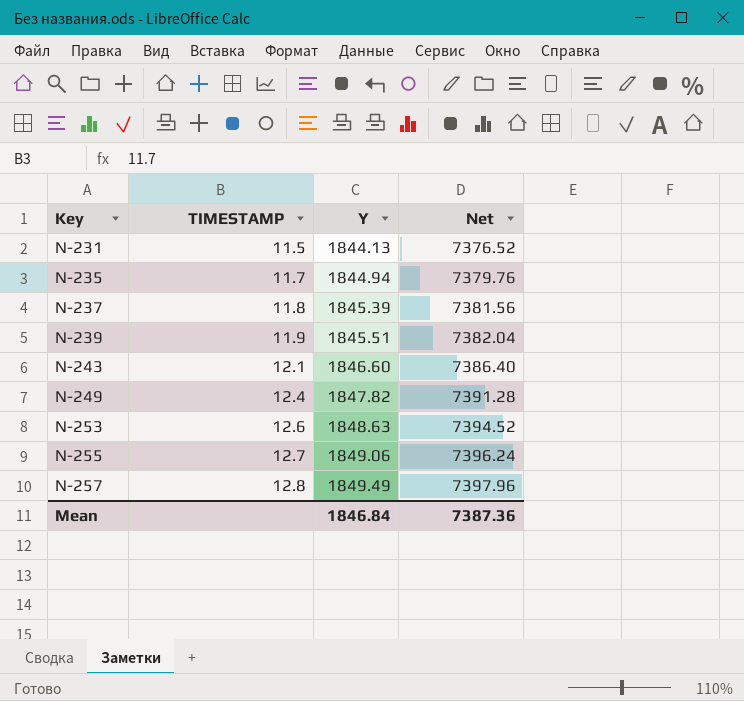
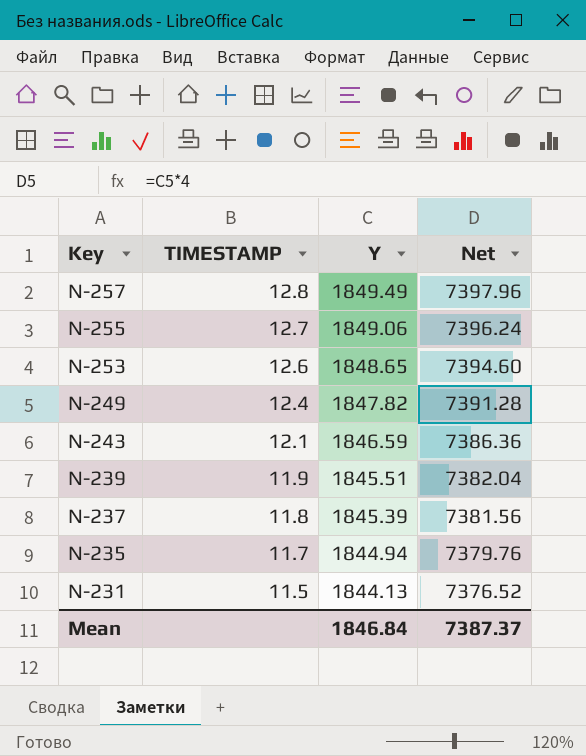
row order: Key ascending -> Key descending
N-253 | Y: 1848.63 -> 1848.65
N-253 | Net: 7394.52 -> 7394.60
N-243 | Y: 1846.60 -> 1846.59
N-243 | Net: 7386.40 -> 7386.36
Mean | Net: 7387.36 -> 7387.37

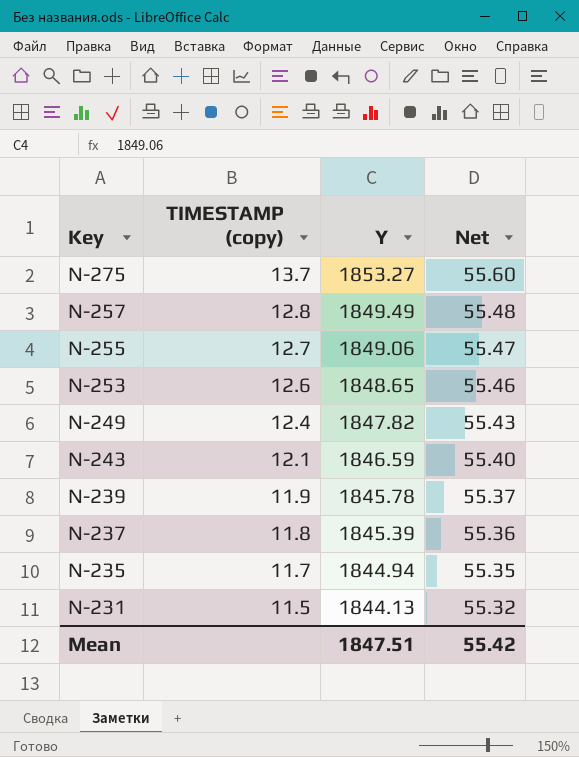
column name: TIMESTAMP -> TIMESTAMP (copy)
column Net | formula: [Y] * 4 -> [Y] * 0.03
row N-275: none -> 13.7 | 1853.27 | 55.60
N-239 | Y: 1845.51 -> 1845.78
Mean | Y: 1846.84 -> 1847.51
Mean | Net: 7387.37 -> 55.42

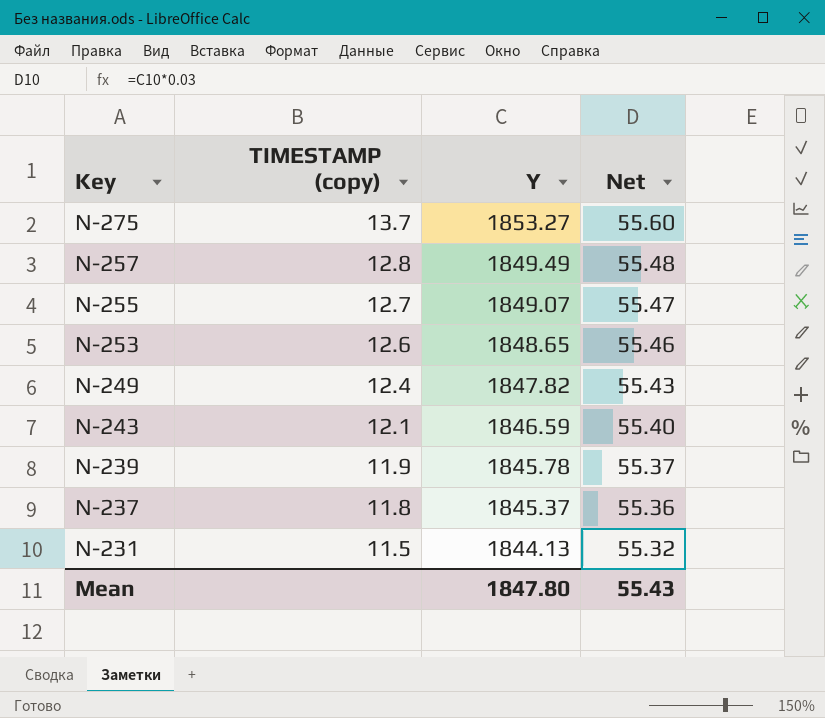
row N-235: 11.7 | 1844.94 | 55.35 -> none
N-255 | Y: 1849.06 -> 1849.07
N-237 | Y: 1845.39 -> 1845.37
Mean | Y: 1847.51 -> 1847.80
Mean | Net: 55.42 -> 55.43

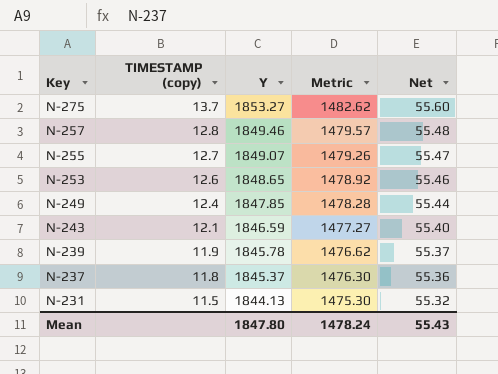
column Metric | formula: none -> [Y] * 0.8
N-257 | Y: 1849.49 -> 1849.46
N-249 | Y: 1847.82 -> 1847.85
N-249 | Net: 55.43 -> 55.44

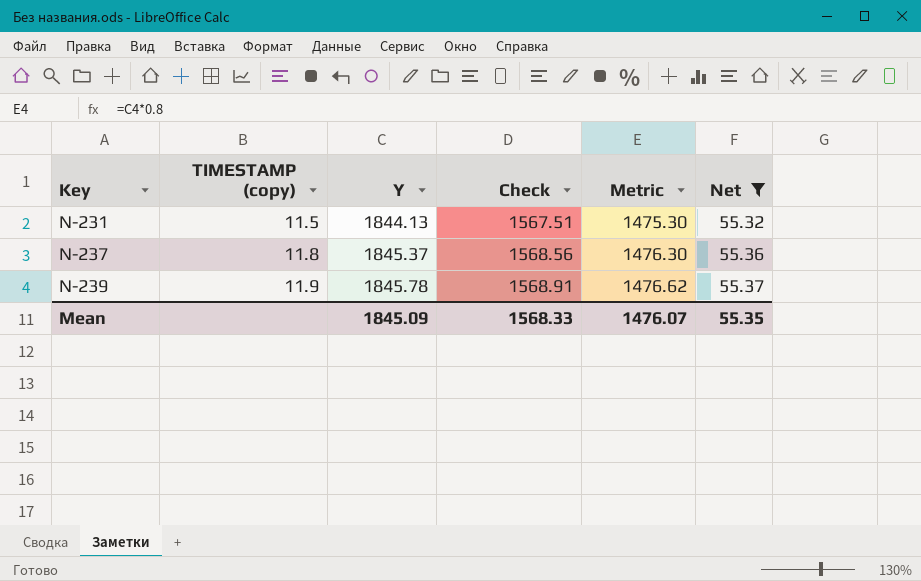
filter: none -> Net <= 55.37
row order: Key descending -> Key ascending
column Check | formula: none -> [Y] * 0.85
Mean | Y: 1847.80 -> 1845.09
Mean | Metric: 1478.24 -> 1476.07
Mean | Net: 55.43 -> 55.35

